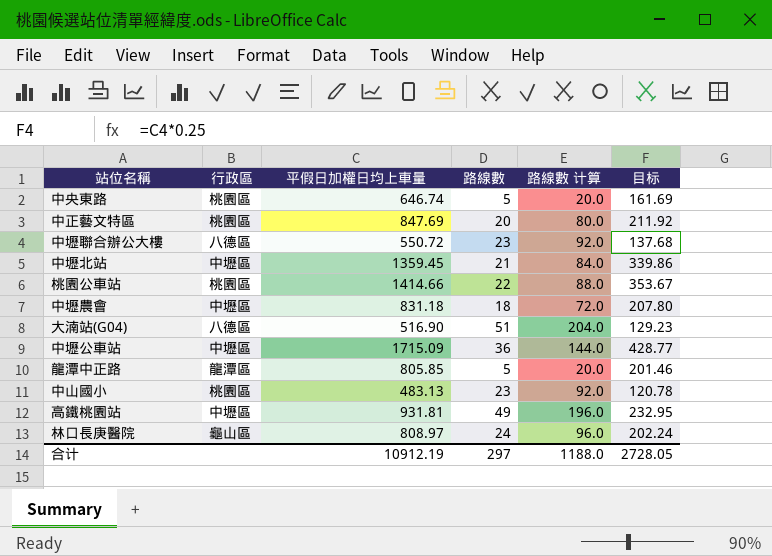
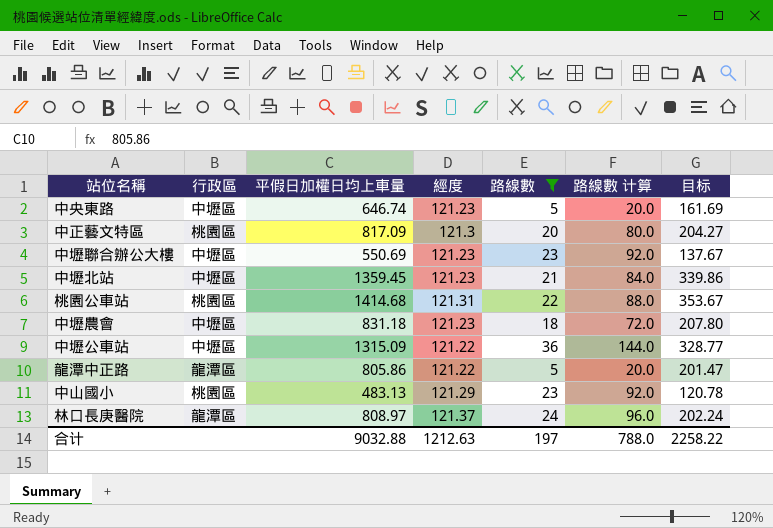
filter: none -> 路線數 <= 36
column 經度 | position: none -> 4
中央東路 | 行政區: 桃園區 -> 中壢區
中正藝文特區 | 平假日加權日均上車量: 847.69 -> 817.09
中正藝文特區 | 目标: 211.92 -> 204.27
中壢聯合辦公大樓 | 行政區: 八德區 -> 中壢區
中壢聯合辦公大樓 | 平假日加權日均上車量: 550.72 -> 550.69
中壢聯合辦公大樓 | 目标: 137.68 -> 137.67
桃園公車站 | 平假日加權日均上車量: 1414.66 -> 1414.68
中壢公車站 | 平假日加權日均上車量: 1715.09 -> 1315.09
中壢公車站 | 目标: 428.77 -> 328.77
龍潭中正路 | 平假日加權日均上車量: 805.85 -> 805.86
龍潭中正路 | 目标: 201.46 -> 201.47
林口長庚醫院 | 行政區: 龜山區 -> 龍潭區
合计 | 平假日加權日均上車量: 10912.19 -> 9032.88
合计 | 路線數: 297 -> 197
合计 | 路線數 计算: 1188.0 -> 788.0
合计 | 目标: 2728.05 -> 2258.22

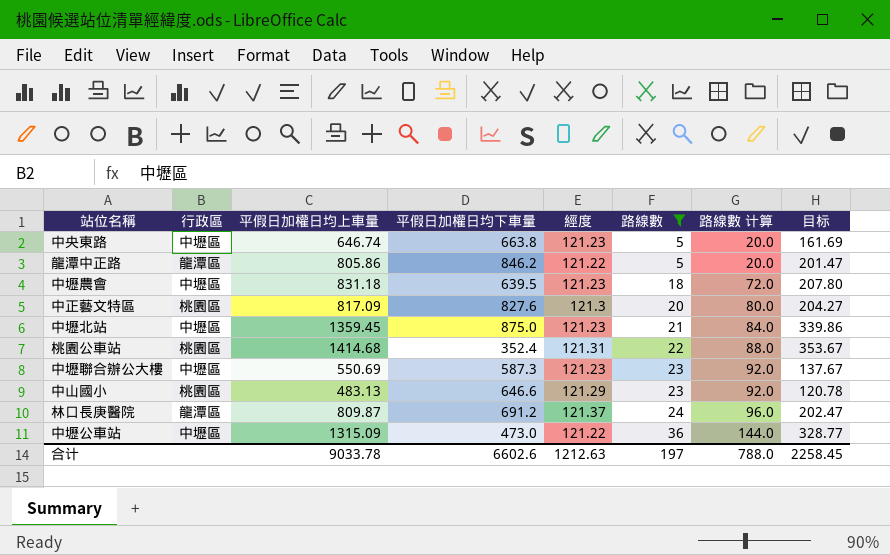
row order: none -> 路線數 ascending
column 平假日加權日均下車量 | position: none -> 4
林口長庚醫院 | 平假日加權日均上車量: 808.97 -> 809.87
林口長庚醫院 | 目标: 202.24 -> 202.47
合计 | 平假日加權日均上車量: 9032.88 -> 9033.78
合计 | 目标: 2258.22 -> 2258.45

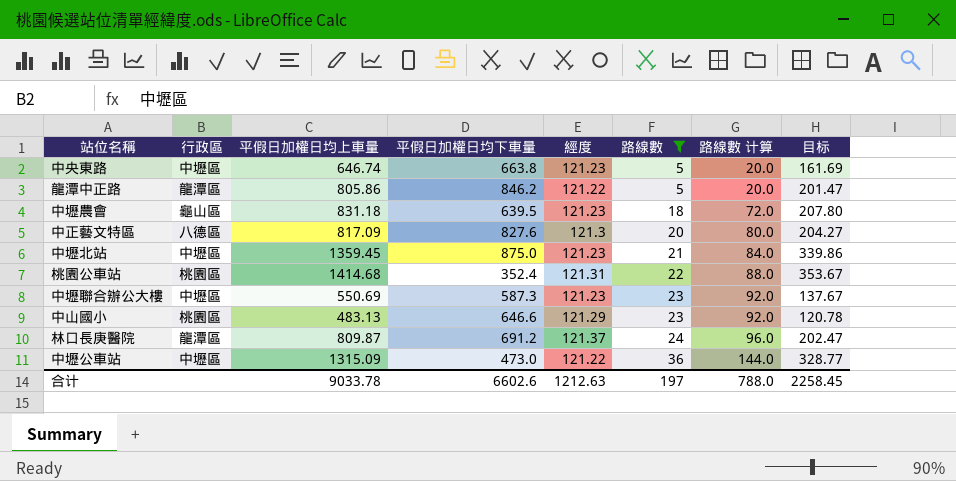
中壢農會 | 行政區: 中壢區 -> 龜山區
中正藝文特區 | 行政區: 桃園區 -> 八德區

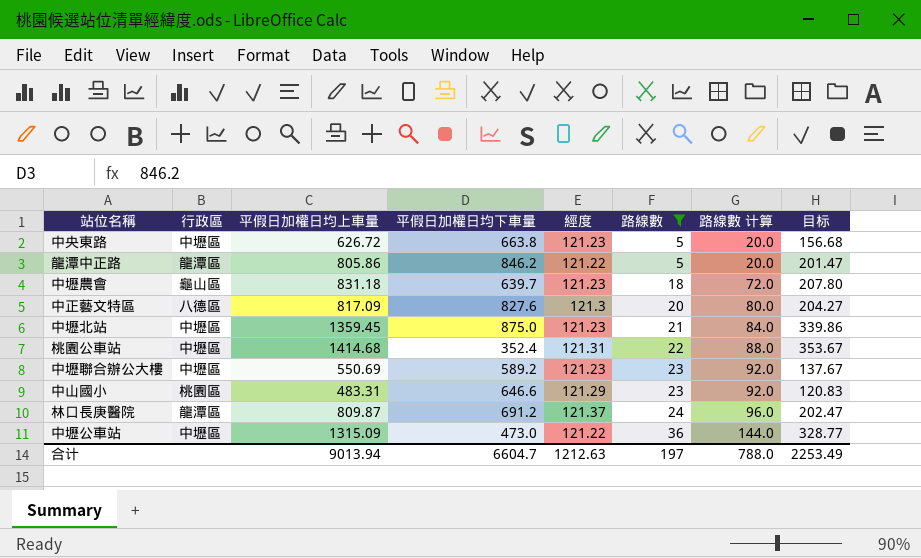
中央東路 | 平假日加權日均上車量: 646.74 -> 626.72
中央東路 | 目标: 161.69 -> 156.68
中壢農會 | 平假日加權日均下車量: 639.5 -> 639.7
桃園公車站 | 行政區: 桃園區 -> 中壢區
中壢聯合辦公大樓 | 平假日加權日均下車量: 587.3 -> 589.2
中山國小 | 平假日加權日均上車量: 483.13 -> 483.31
中山國小 | 目标: 120.78 -> 120.83
合计 | 平假日加權日均上車量: 9033.78 -> 9013.94
合计 | 平假日加權日均下車量: 6602.6 -> 6604.7
合计 | 目标: 2258.45 -> 2253.49

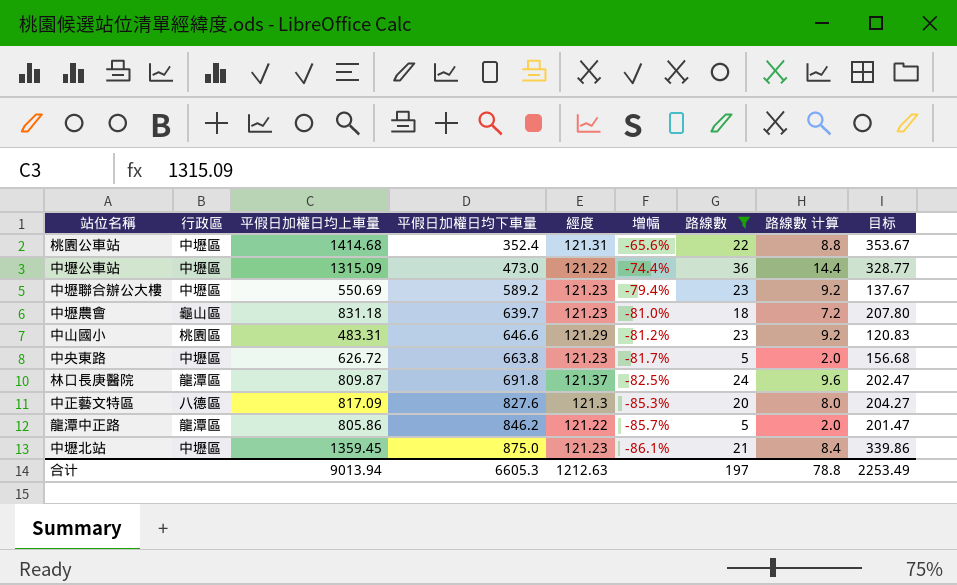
row order: 路線數 ascending -> 平假日加權日均下車量 ascending
column 增幅 | formula: none -> ([經度] - [平假日加權日均下車量]) / [平假日加權日均下車量]
column 路線數 计算 | formula: [路線數] * 4 -> [路線數] * 0.4
林口長庚醫院 | 平假日加權日均下車量: 691.2 -> 691.8
合计 | 平假日加權日均下車量: 6604.7 -> 6605.3
合计 | 路線數 计算: 788.0 -> 78.8

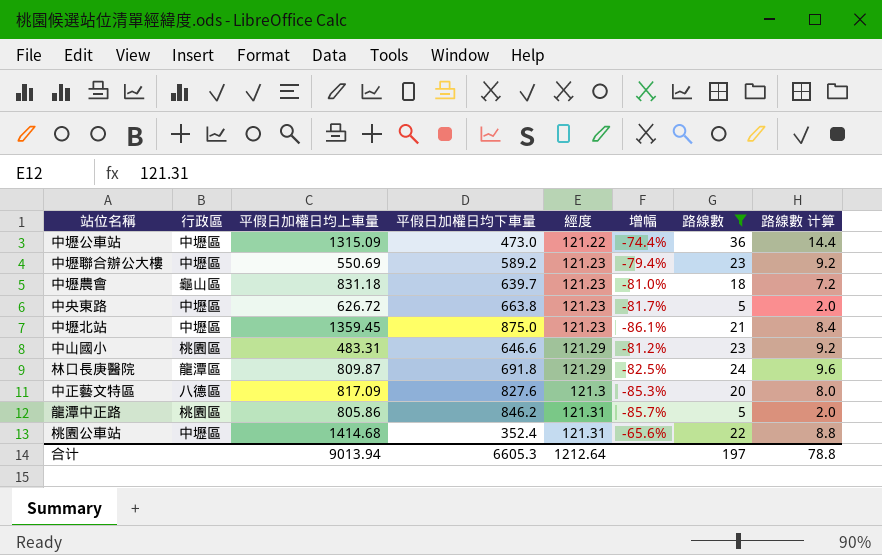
row order: 平假日加權日均下車量 ascending -> 經度 ascending
column 目标 | formula: [平假日加權日均上車量] * 0.25 -> none
林口長庚醫院 | 經度: 121.37 -> 121.29
龍潭中正路 | 行政區: 龍潭區 -> 桃園區
龍潭中正路 | 經度: 121.22 -> 121.31
合计 | 經度: 1212.63 -> 1212.64

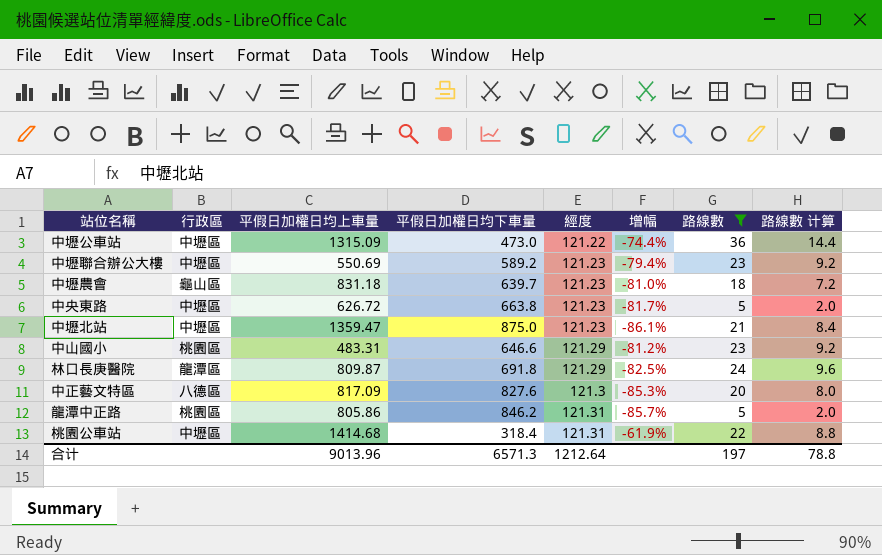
中壢北站 | 平假日加權日均上車量: 1359.45 -> 1359.47
桃園公車站 | 平假日加權日均下車量: 352.4 -> 318.4
桃園公車站 | 增幅: -65.6% -> -61.9%
合计 | 平假日加權日均上車量: 9013.94 -> 9013.96
合计 | 平假日加權日均下車量: 6605.3 -> 6571.3

